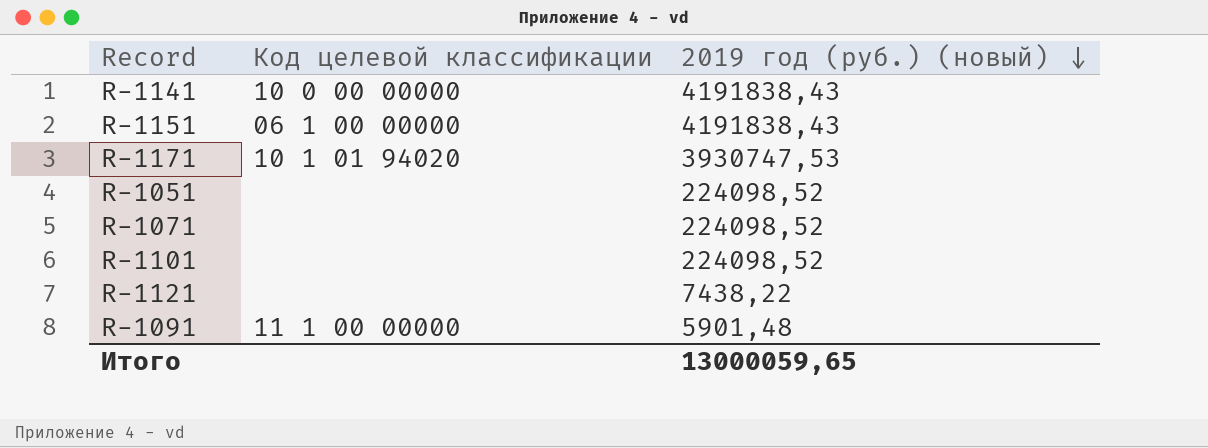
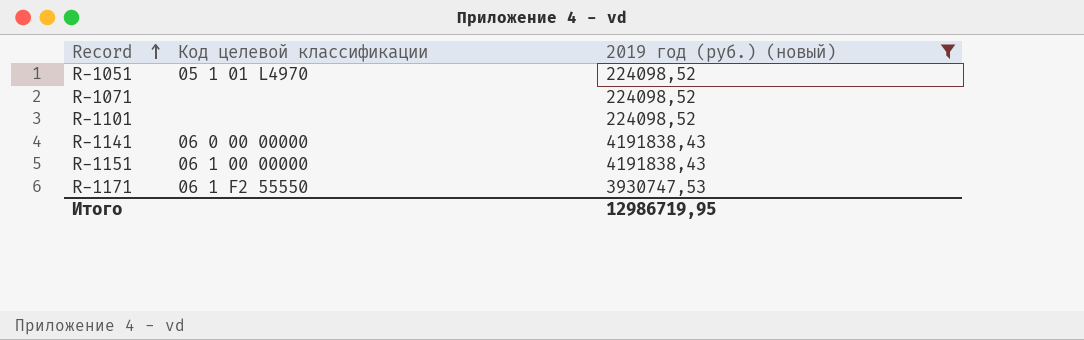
filter: none -> 2019 год (руб.) (новый) >= 224098,52
row order: 2019 год (руб.) (новый) descending -> Record ascending
R-1051 | Код целевой классификации: none -> 05 1 01 L4970
R-1141 | Код целевой классификации: 10 0 00 00000 -> 06 0 00 00000
R-1171 | Код целевой классификации: 10 1 01 94020 -> 06 1 F2 55550
Итого | 2019 год (руб.) (новый): 13000059,65 -> 12986719,95

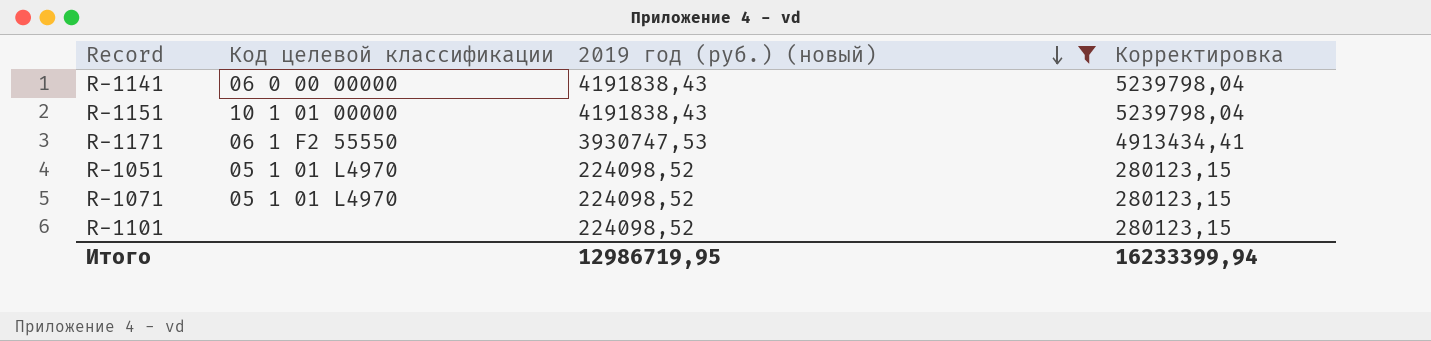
row order: Record ascending -> 2019 год (руб.) (новый) descending
column Корректировка | formula: none -> [2019 год (руб.) (новый)] * 1,25
R-1151 | Код целевой классификации: 06 1 00 00000 -> 10 1 01 00000
R-1071 | Код целевой классификации: none -> 05 1 01 L4970

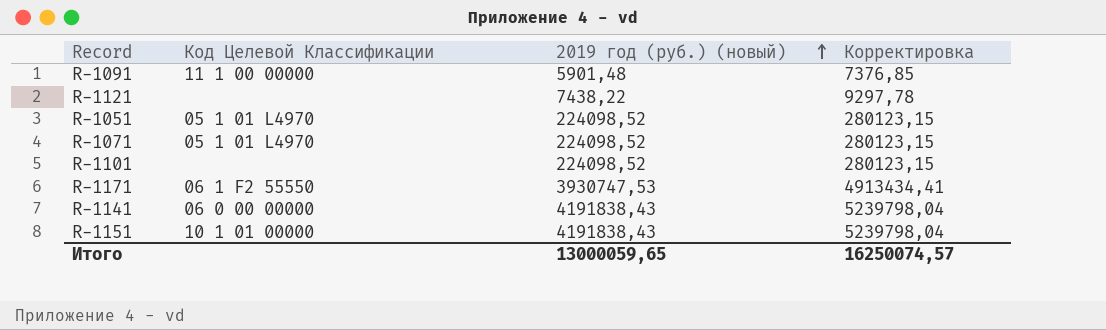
filter: 2019 год (руб.) (новый) >= 224098,52 -> none
row order: 2019 год (руб.) (новый) descending -> 2019 год (руб.) (новый) ascending
column name: Код целевой классификации -> Код Целевой Классификации
Итого | 2019 год (руб.) (новый): 12986719,95 -> 13000059,65
Итого | Корректировка: 16233399,94 -> 16250074,57

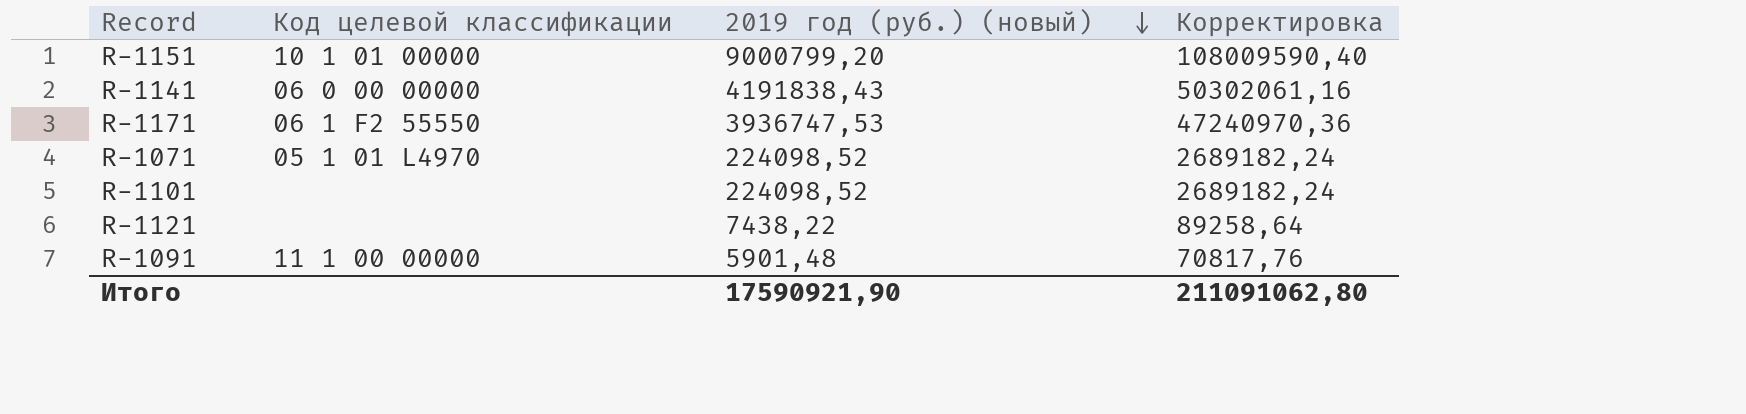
row order: 2019 год (руб.) (новый) ascending -> 2019 год (руб.) (новый) descending
column name: Код Целевой Классификации -> Код целевой классификации
column Корректировка | formula: [2019 год (руб.) (новый)] * 1,25 -> [2019 год (руб.) (новый)] * 12
row R-1051: 05 1 01 L4970 | 224098,52 | 280123,15 -> none
R-1151 | 2019 год (руб.) (новый): 4191838,43 -> 9000799,20
R-1171 | 2019 год (руб.) (новый): 3930747,53 -> 3936747,53
Итого | 2019 год (руб.) (новый): 13000059,65 -> 17590921,90
Итого | Корректировка: 16250074,57 -> 211091062,80

